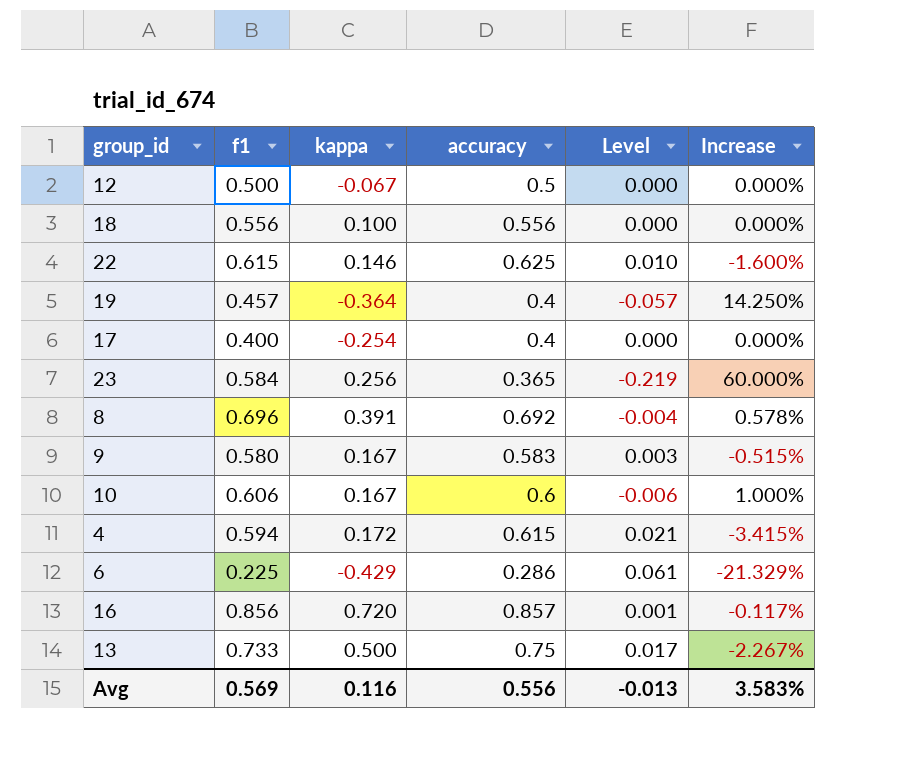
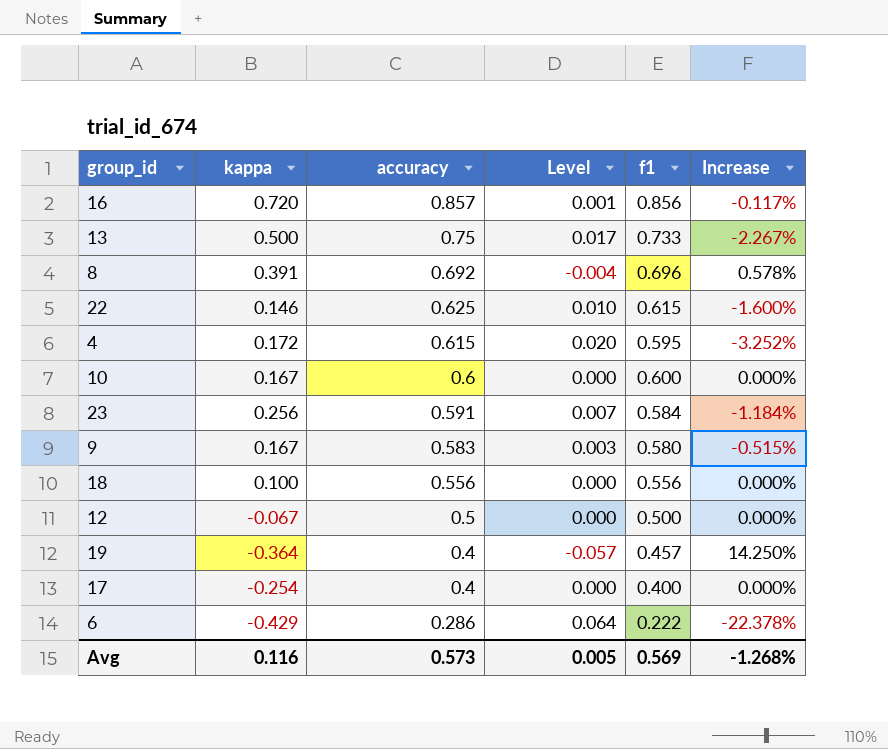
row order: none -> accuracy descending
column f1 | position: 2 -> 5
4 | Level: 0.021 -> 0.020
4 | f1: 0.594 -> 0.595
4 | Increase: -3.415% -> -3.252%
10 | Level: -0.006 -> 0.000
10 | f1: 0.606 -> 0.600
10 | Increase: 1.000% -> 0.000%
23 | accuracy: 0.365 -> 0.591
23 | Level: -0.219 -> 0.007
23 | Increase: 60.000% -> -1.184%
6 | Level: 0.061 -> 0.064
6 | f1: 0.225 -> 0.222
6 | Increase: -21.329% -> -22.378%
Avg | accuracy: 0.556 -> 0.573
Avg | Level: -0.013 -> 0.005
Avg | Increase: 3.583% -> -1.268%

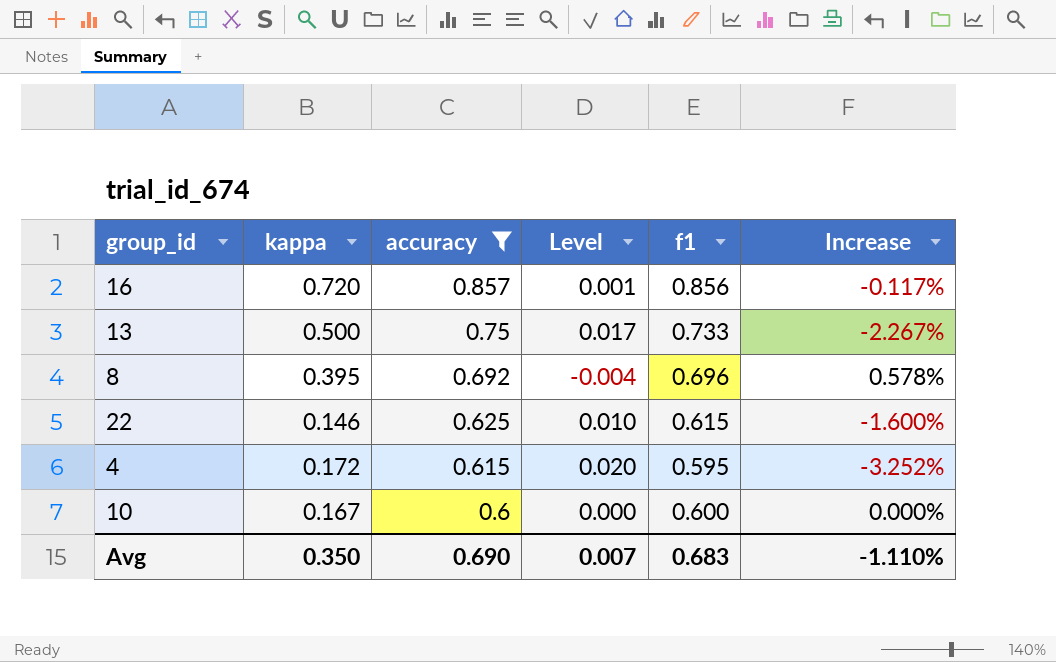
filter: none -> accuracy >= 0.6
8 | kappa: 0.391 -> 0.395
Avg | kappa: 0.116 -> 0.350
Avg | accuracy: 0.573 -> 0.690
Avg | Level: 0.005 -> 0.007
Avg | f1: 0.569 -> 0.683
Avg | Increase: -1.268% -> -1.110%

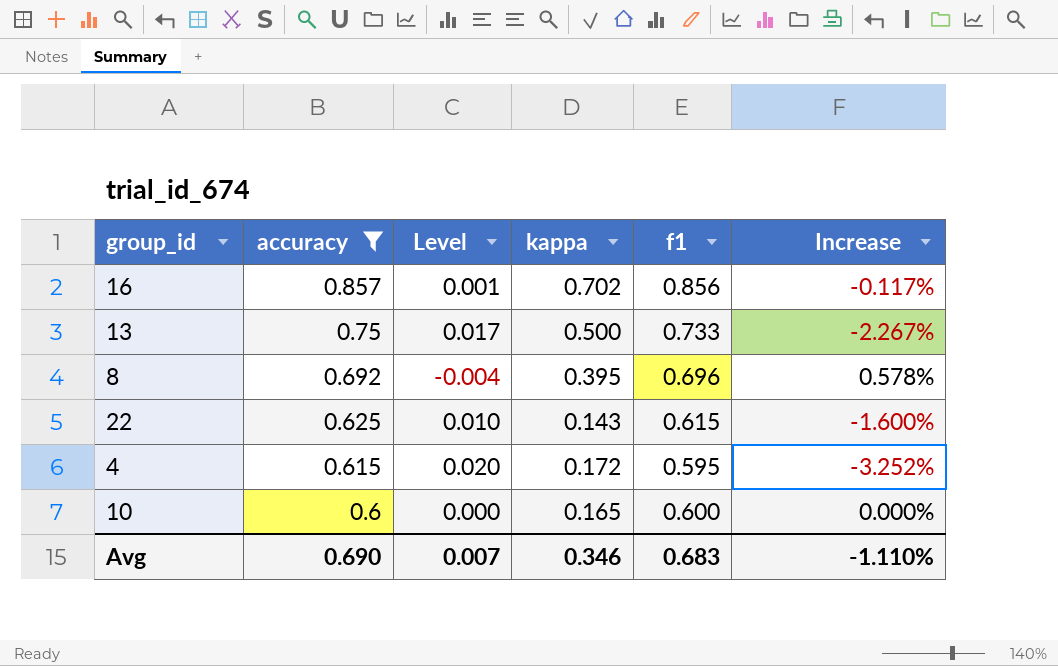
column kappa | position: 2 -> 4
16 | kappa: 0.720 -> 0.702
22 | kappa: 0.146 -> 0.143
10 | kappa: 0.167 -> 0.165
Avg | kappa: 0.350 -> 0.346

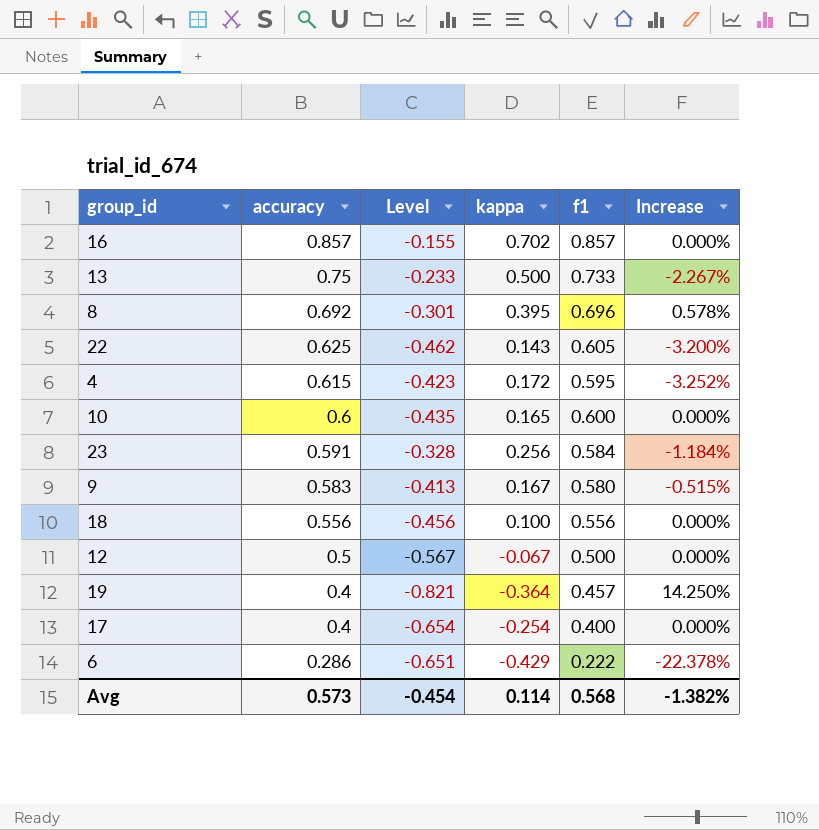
filter: accuracy >= 0.6 -> none
column Level | formula: [accuracy] - [f1] -> [kappa] - [f1]
16 | f1: 0.856 -> 0.857
16 | Increase: -0.117% -> 0.000%
22 | f1: 0.615 -> 0.605
22 | Increase: -1.600% -> -3.200%
Avg | accuracy: 0.690 -> 0.573
Avg | Level: 0.007 -> -0.454
Avg | kappa: 0.346 -> 0.114
Avg | f1: 0.683 -> 0.568
Avg | Increase: -1.110% -> -1.382%

